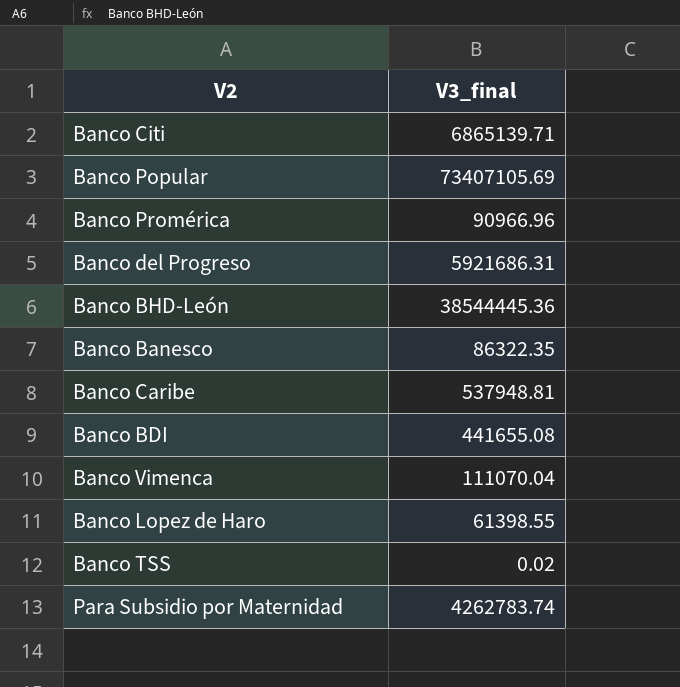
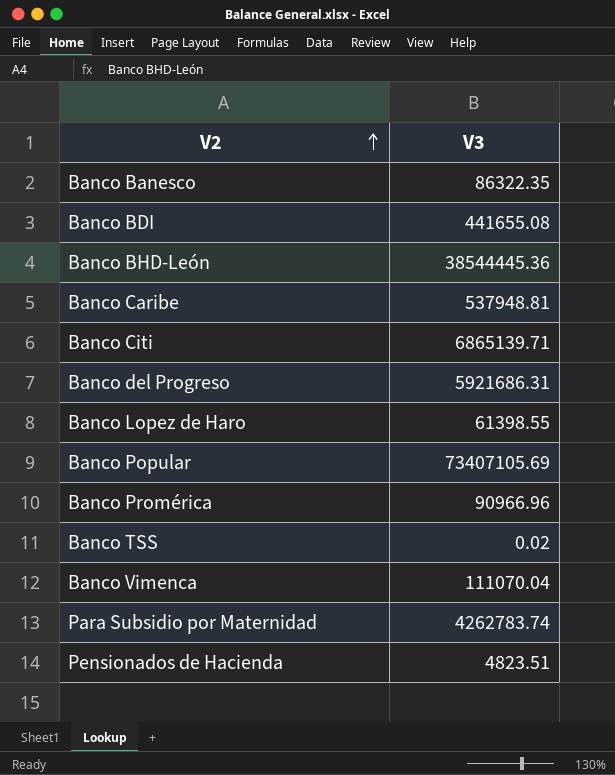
row order: none -> V2 ascending
column name: V3_final -> V3
row Pensionados de Hacienda: none -> 4823.51

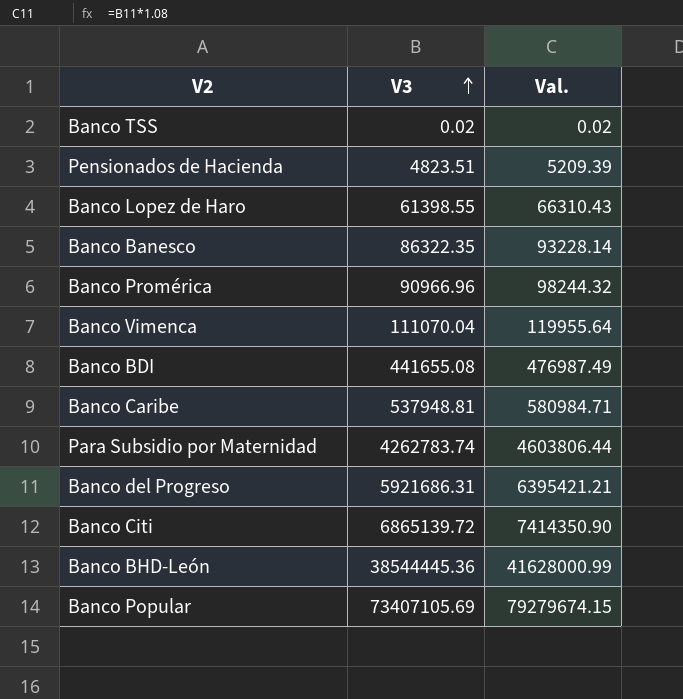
row order: V2 ascending -> V3 ascending
column Val. | formula: none -> [V3] * 1.08
Banco Citi | V3: 6865139.71 -> 6865139.72

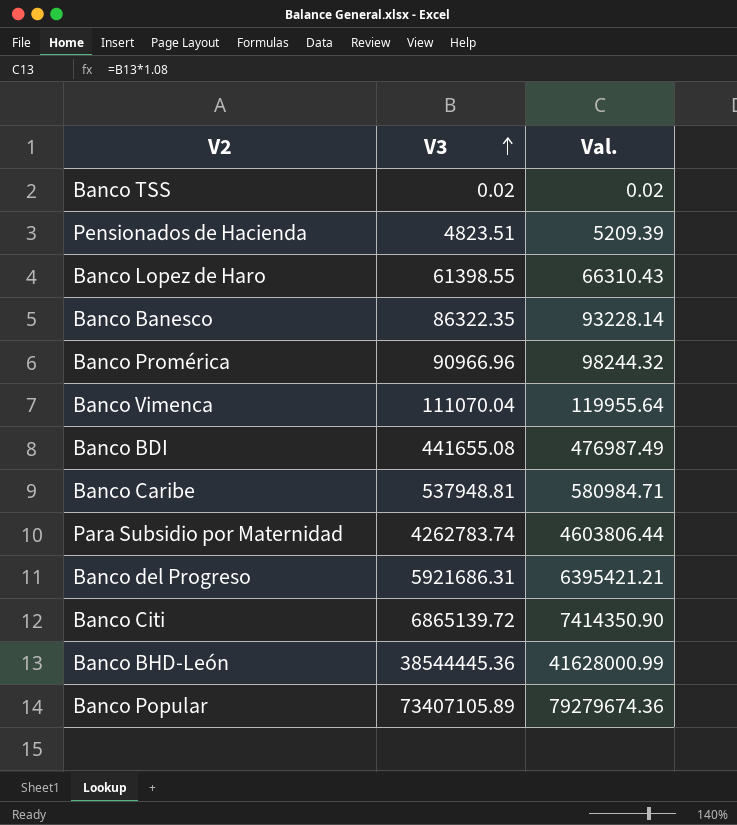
Banco Popular | V3: 73407105.69 -> 73407105.89
Banco Popular | Val.: 79279674.15 -> 79279674.36

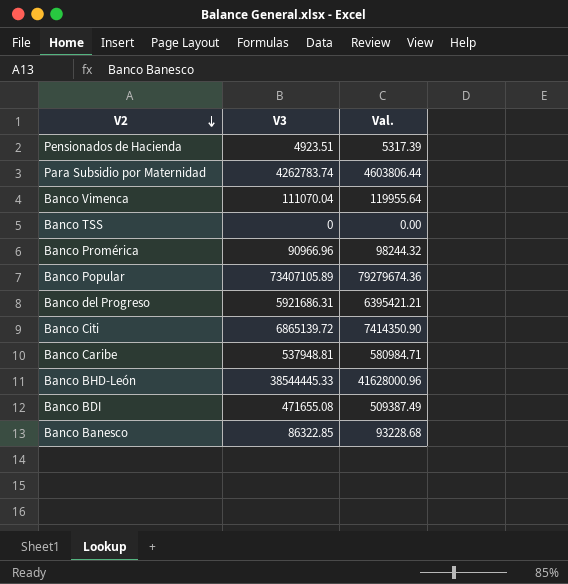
row order: V3 ascending -> V2 descending
row Banco Lopez de Haro: 61398.55 | 66310.43 -> none
Pensionados de Hacienda | V3: 4823.51 -> 4923.51
Pensionados de Hacienda | Val.: 5209.39 -> 5317.39
Banco TSS | V3: 0.02 -> 0
Banco TSS | Val.: 0.02 -> 0.00
Banco BHD-León | V3: 38544445.36 -> 38544445.33
Banco BHD-León | Val.: 41628000.99 -> 41628000.96
Banco BDI | V3: 441655.08 -> 471655.08
Banco BDI | Val.: 476987.49 -> 509387.49
Banco Banesco | V3: 86322.35 -> 86322.85
Banco Banesco | Val.: 93228.14 -> 93228.68

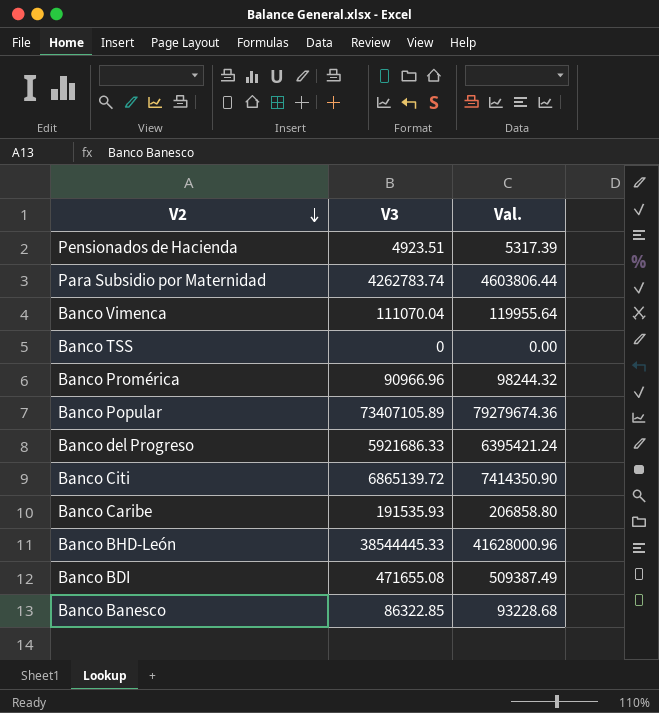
Banco del Progreso | V3: 5921686.31 -> 5921686.33
Banco del Progreso | Val.: 6395421.21 -> 6395421.24
Banco Caribe | V3: 537948.81 -> 191535.93
Banco Caribe | Val.: 580984.71 -> 206858.80

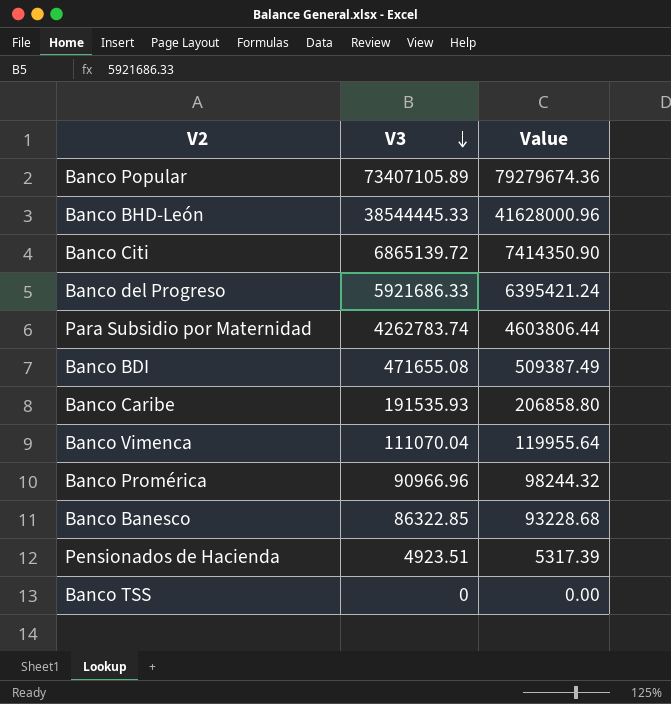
row order: V2 descending -> V3 descending
column name: Val. -> Value

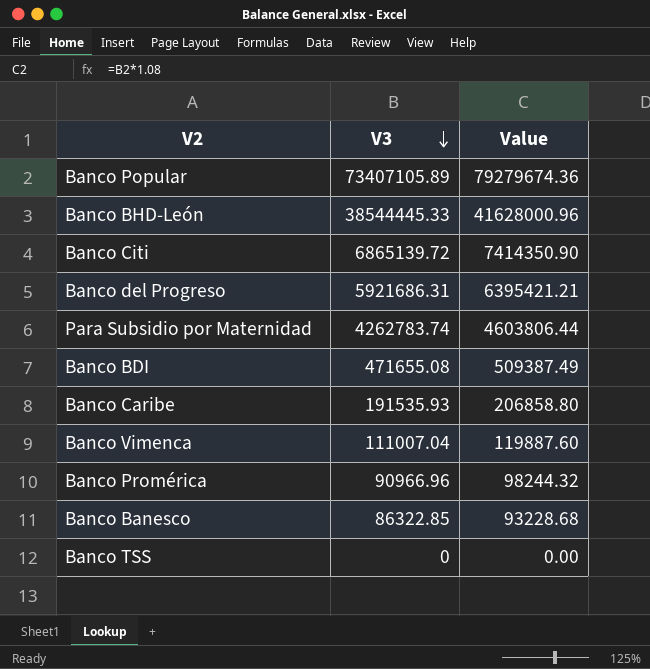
row Pensionados de Hacienda: 4923.51 | 5317.39 -> none
Banco del Progreso | V3: 5921686.33 -> 5921686.31
Banco del Progreso | Value: 6395421.24 -> 6395421.21
Banco Vimenca | V3: 111070.04 -> 111007.04
Banco Vimenca | Value: 119955.64 -> 119887.60

